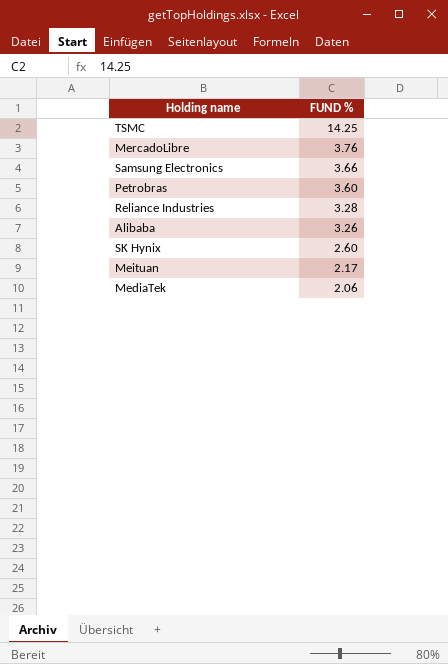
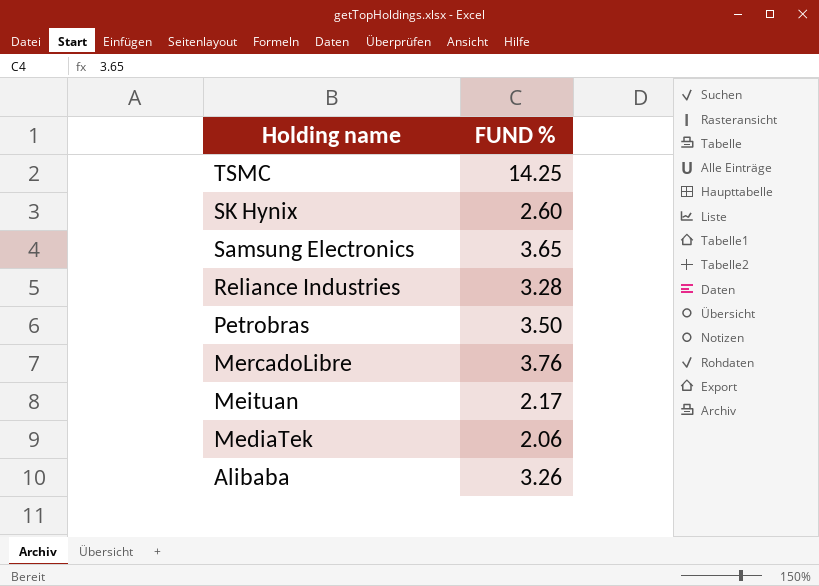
row order: FUND % descending -> Holding name descending
Samsung Electronics | FUND %: 3.66 -> 3.65
Petrobras | FUND %: 3.60 -> 3.50

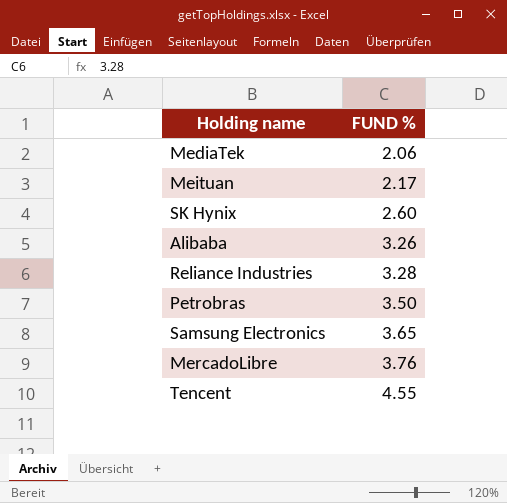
row order: Holding name descending -> FUND % ascending
row TSMC: 14.25 -> none
row Tencent: none -> 4.55

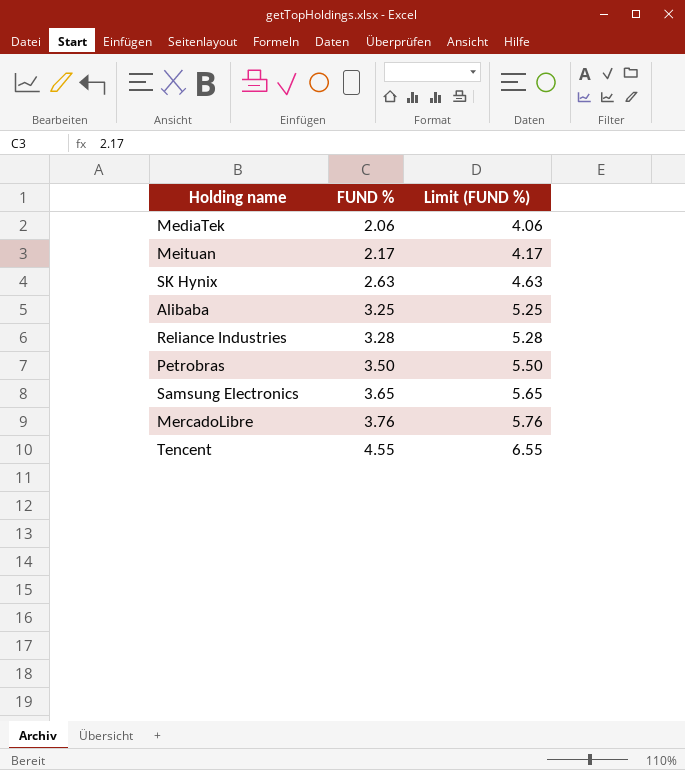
column Limit (FUND %) | formula: none -> [FUND %] + 2
SK Hynix | FUND %: 2.60 -> 2.63
Alibaba | FUND %: 3.26 -> 3.25

